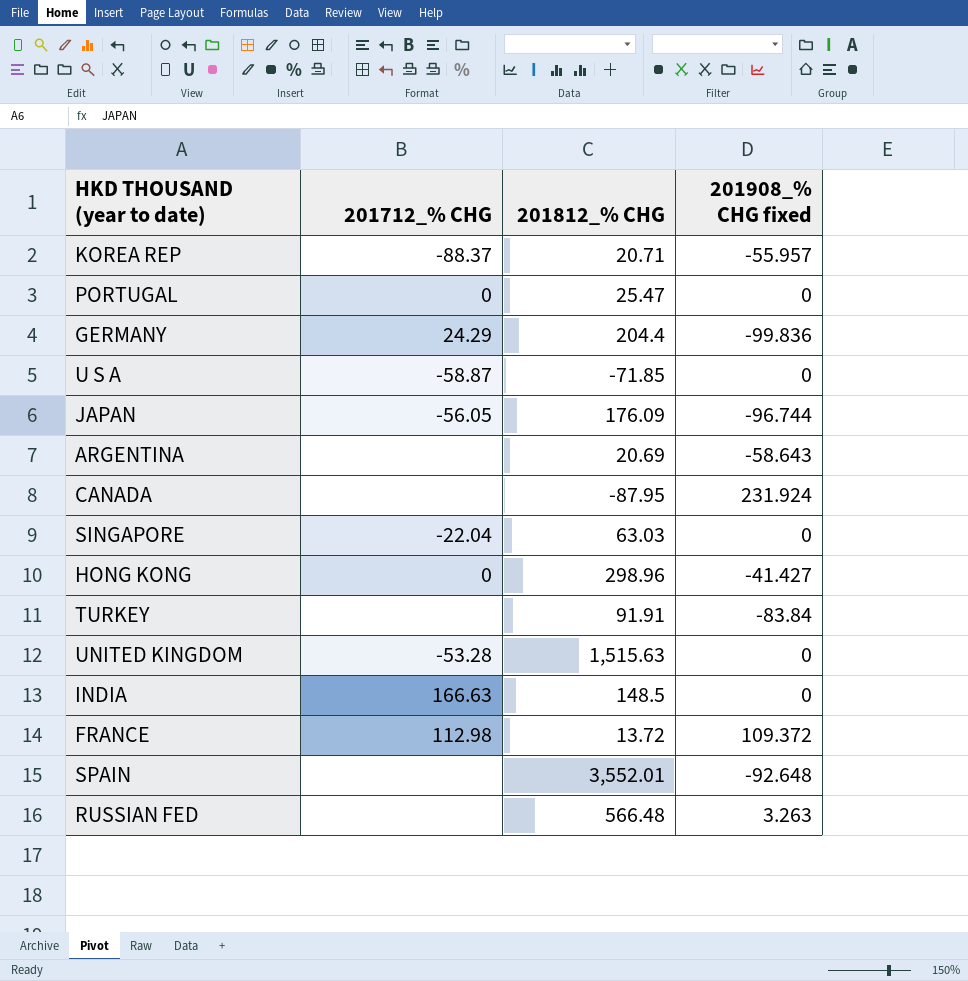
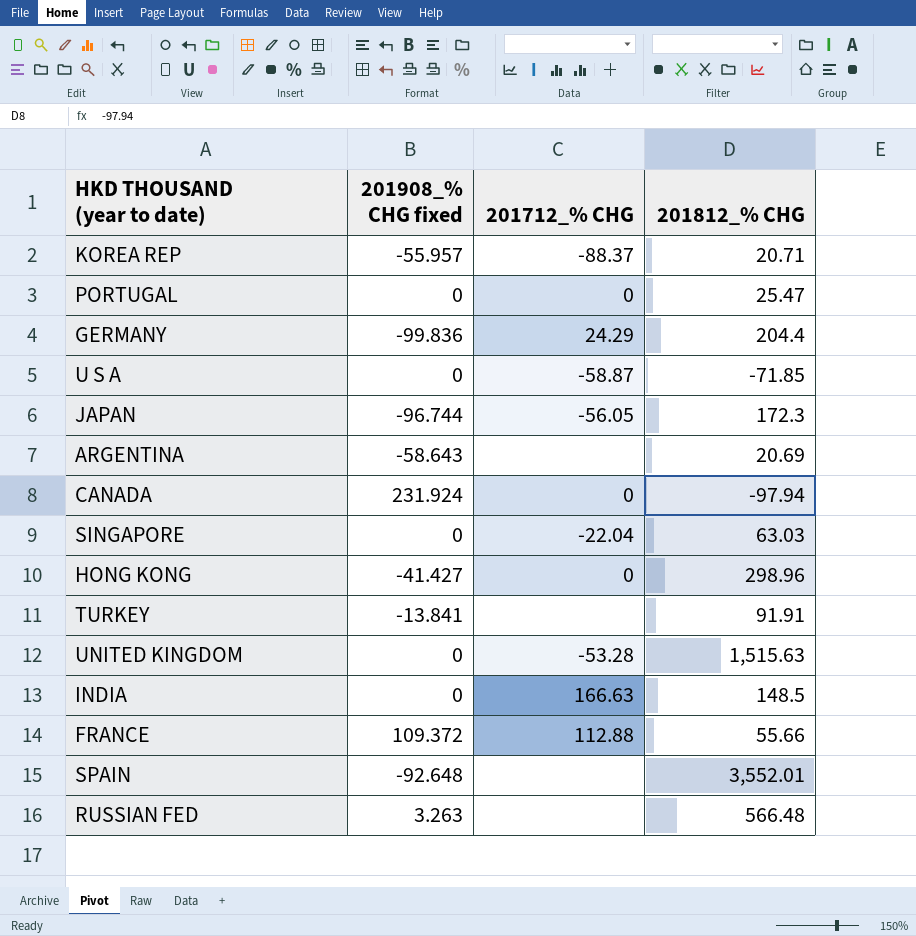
column 201908_% CHG fixed | position: 4 -> 2
JAPAN | 201812_% CHG: 176.09 -> 172.3
CANADA | 201712_% CHG: none -> 0
CANADA | 201812_% CHG: -87.95 -> -97.94
TURKEY | 201908_% CHG fixed: -83.84 -> -13.841
FRANCE | 201712_% CHG: 112.98 -> 112.88
FRANCE | 201812_% CHG: 13.72 -> 55.66

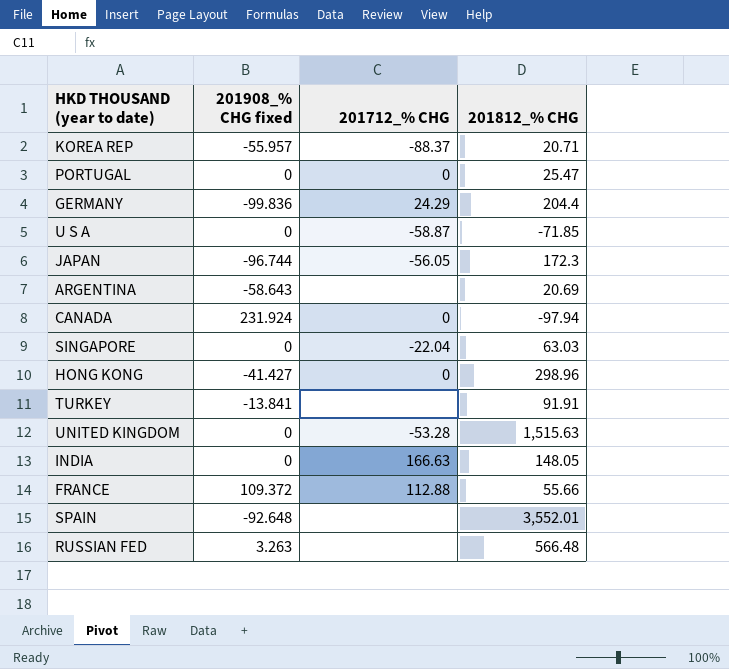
INDIA | 201812_% CHG: 148.5 -> 148.05

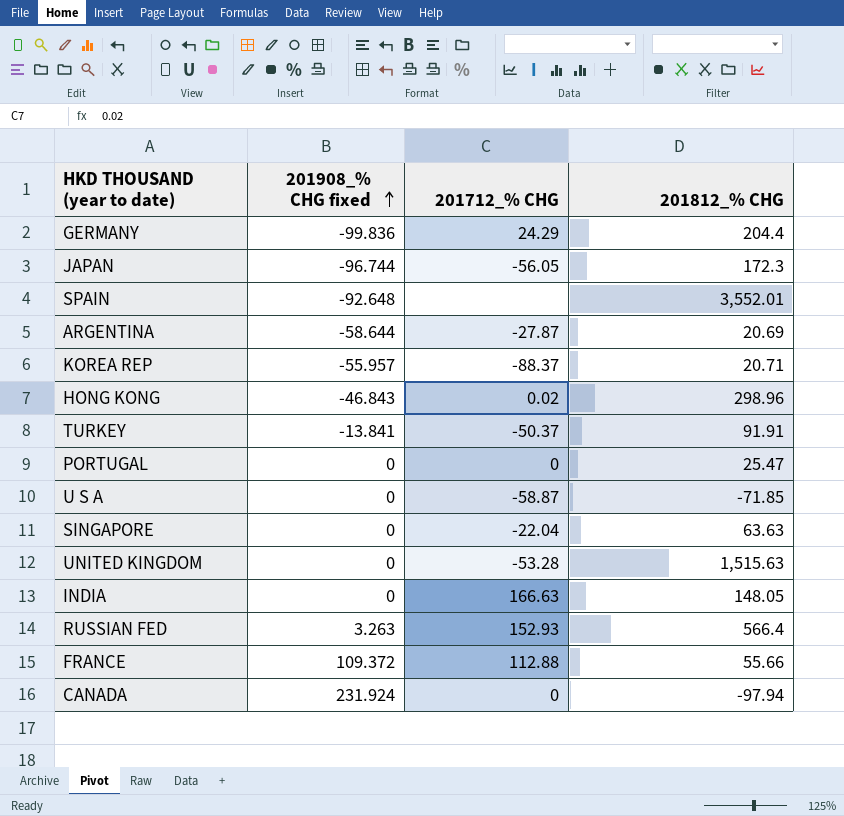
row order: none -> 201908_% CHG fixed ascending
ARGENTINA | 201908_% CHG fixed: -58.643 -> -58.644
ARGENTINA | 201712_% CHG: none -> -27.87
HONG KONG | 201908_% CHG fixed: -41.427 -> -46.843
HONG KONG | 201712_% CHG: 0 -> 0.02
TURKEY | 201712_% CHG: none -> -50.37
SINGAPORE | 201812_% CHG: 63.03 -> 63.63
RUSSIAN FED | 201712_% CHG: none -> 152.93
RUSSIAN FED | 201812_% CHG: 566.48 -> 566.4

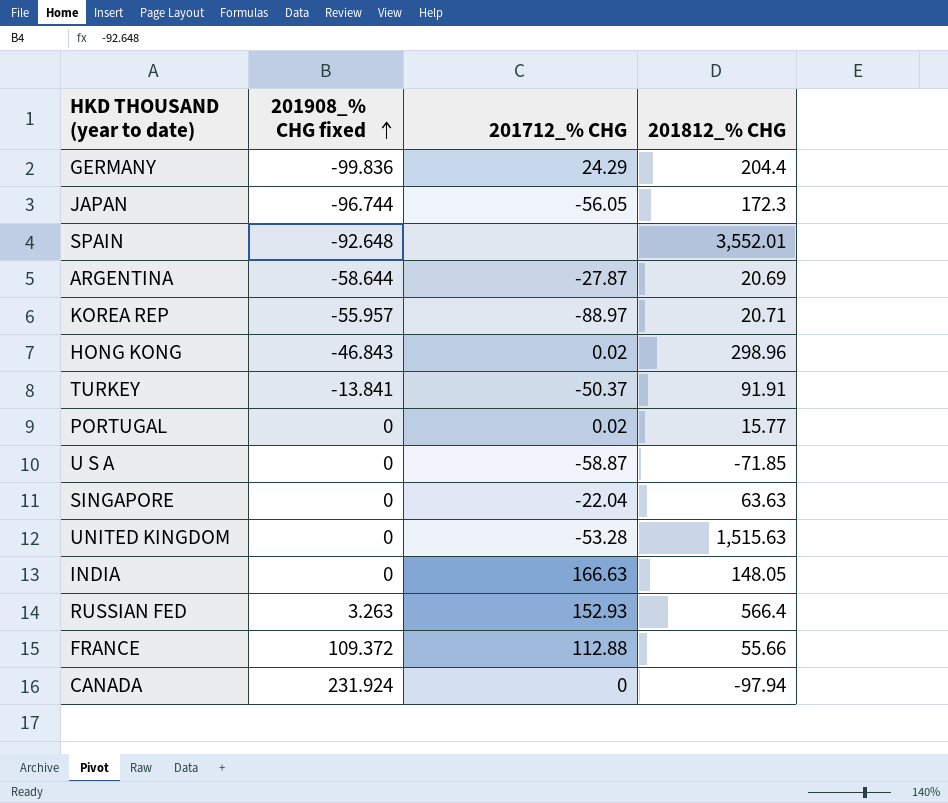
KOREA REP | 201712_% CHG: -88.37 -> -88.97
PORTUGAL | 201712_% CHG: 0 -> 0.02
PORTUGAL | 201812_% CHG: 25.47 -> 15.77

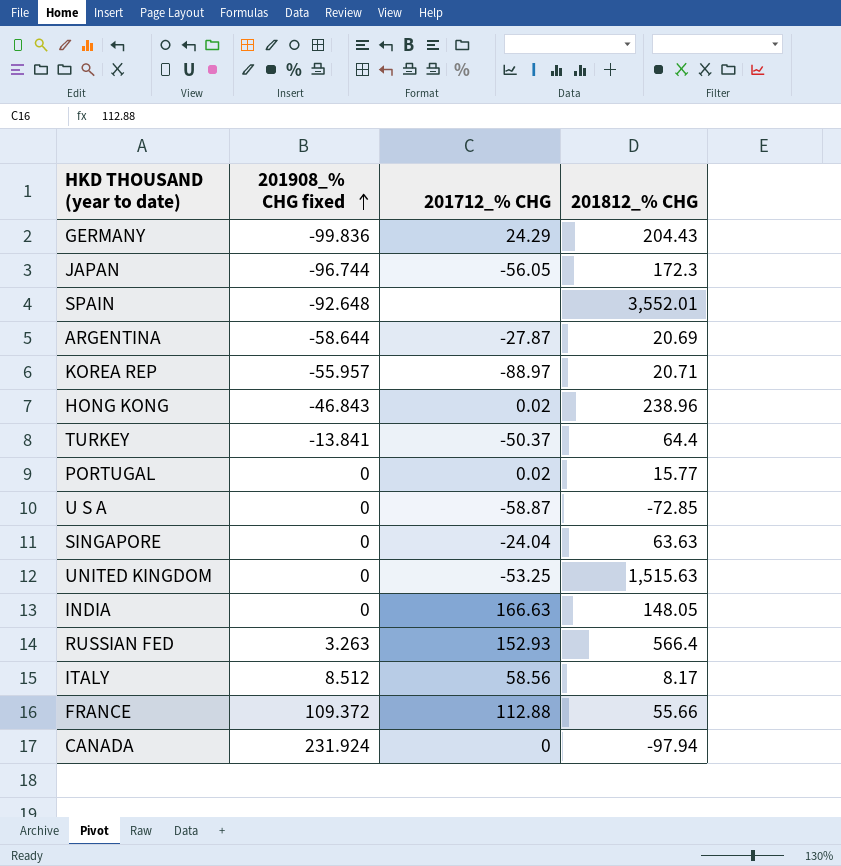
GERMANY | 201812_% CHG: 204.4 -> 204.43
HONG KONG | 201812_% CHG: 298.96 -> 238.96
TURKEY | 201812_% CHG: 91.91 -> 64.4
U S A | 201812_% CHG: -71.85 -> -72.85
SINGAPORE | 201712_% CHG: -22.04 -> -24.04
UNITED KINGDOM | 201712_% CHG: -53.28 -> -53.25
row ITALY: none -> 8.512 | 58.56 | 8.17

